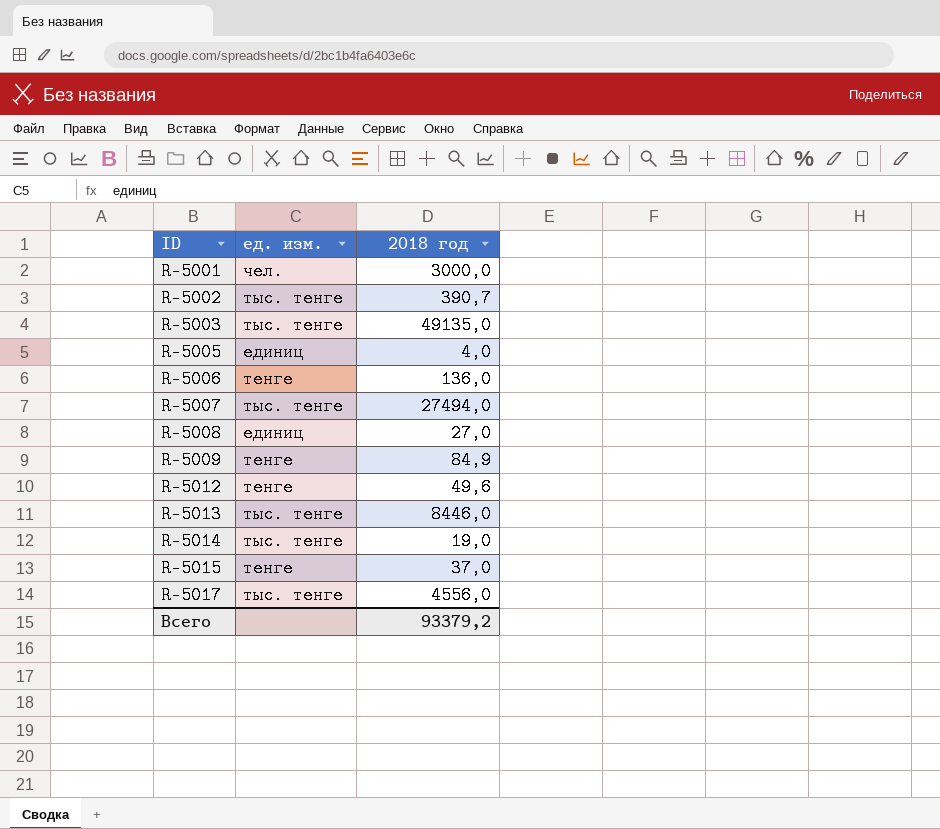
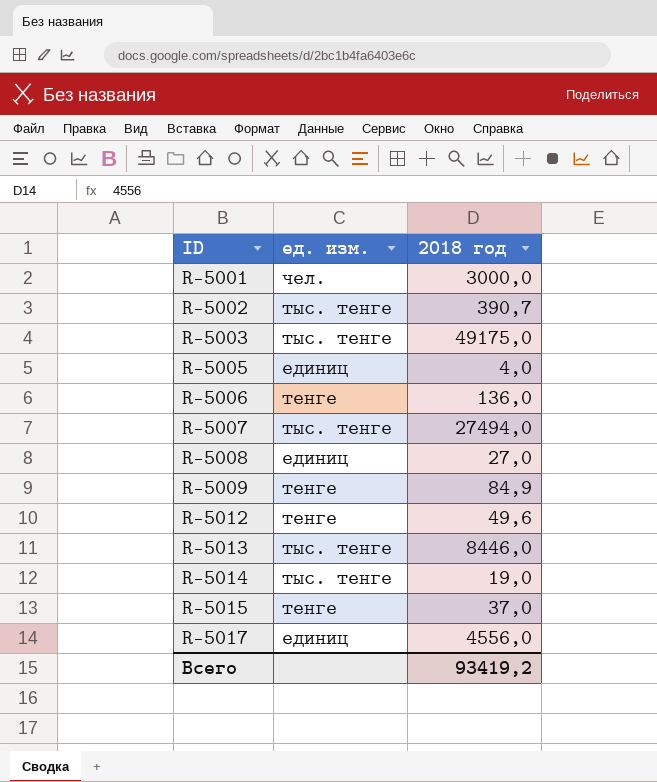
R-5003 | 2018 год: 49135,0 -> 49175,0
R-5017 | ед. изм.: тыс. тенге -> единиц
Всего | 2018 год: 93379,2 -> 93419,2

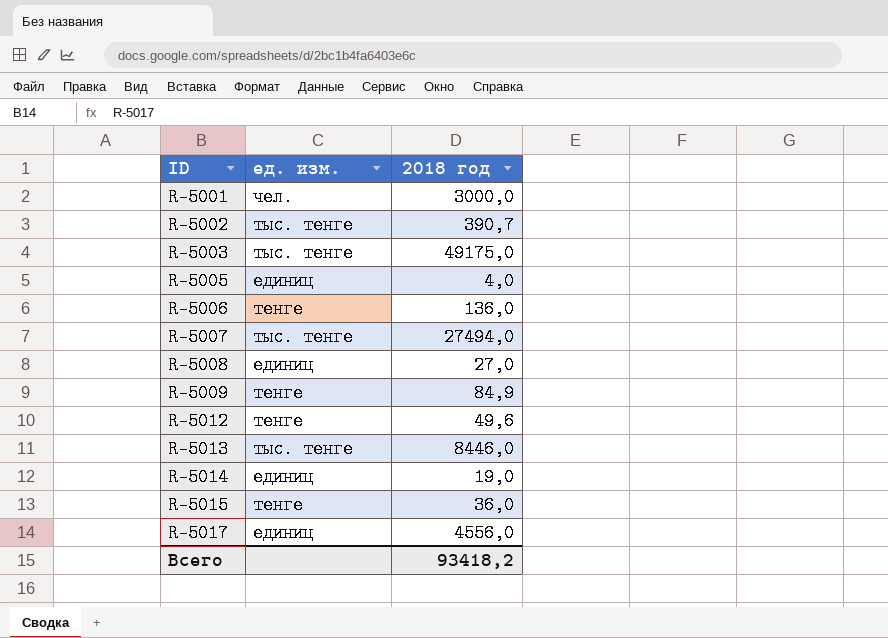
R-5014 | ед. изм.: тыс. тенге -> единиц
R-5015 | 2018 год: 37,0 -> 36,0
Всего | 2018 год: 93419,2 -> 93418,2

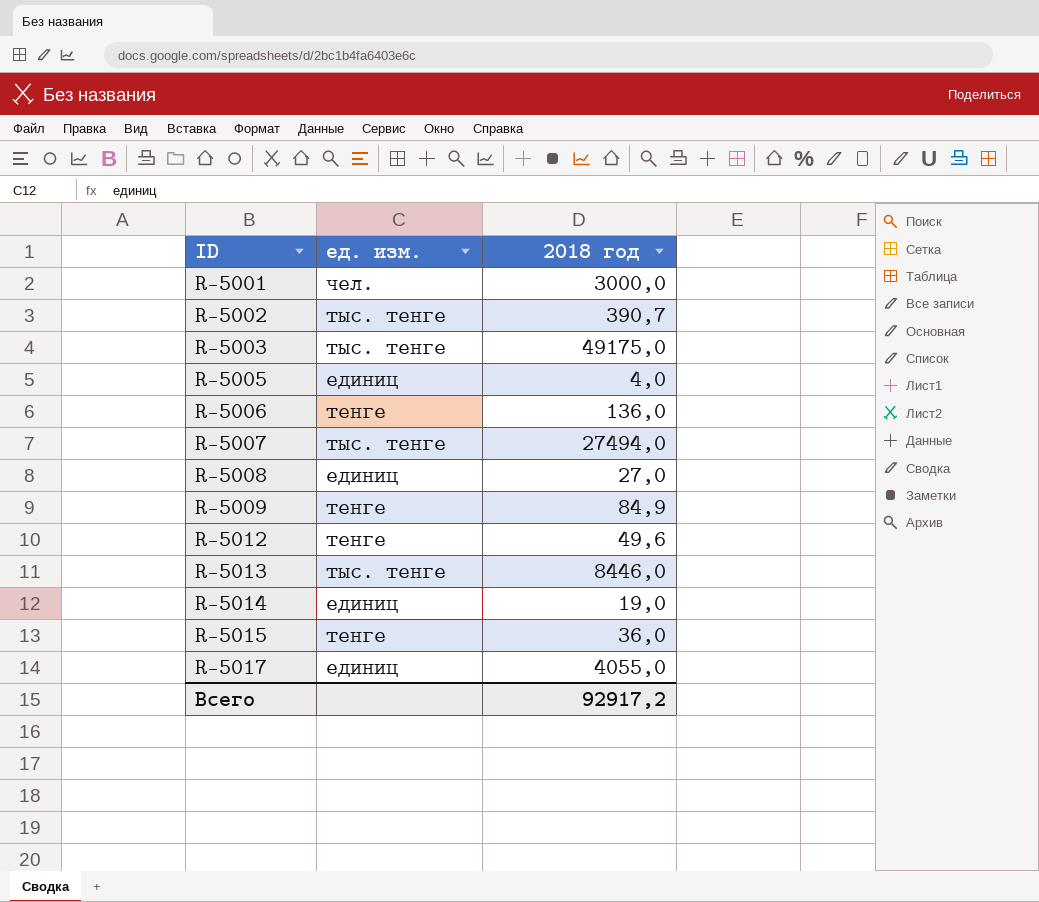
R-5017 | 2018 год: 4556,0 -> 4055,0
Всего | 2018 год: 93418,2 -> 92917,2

